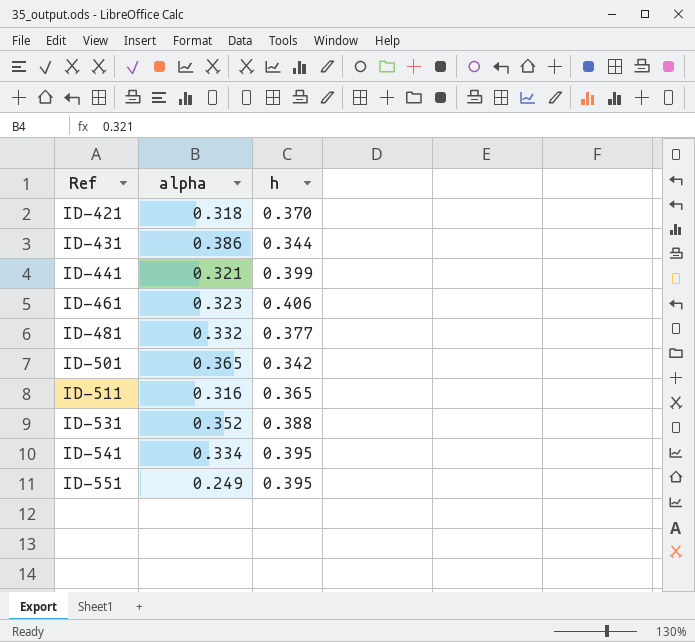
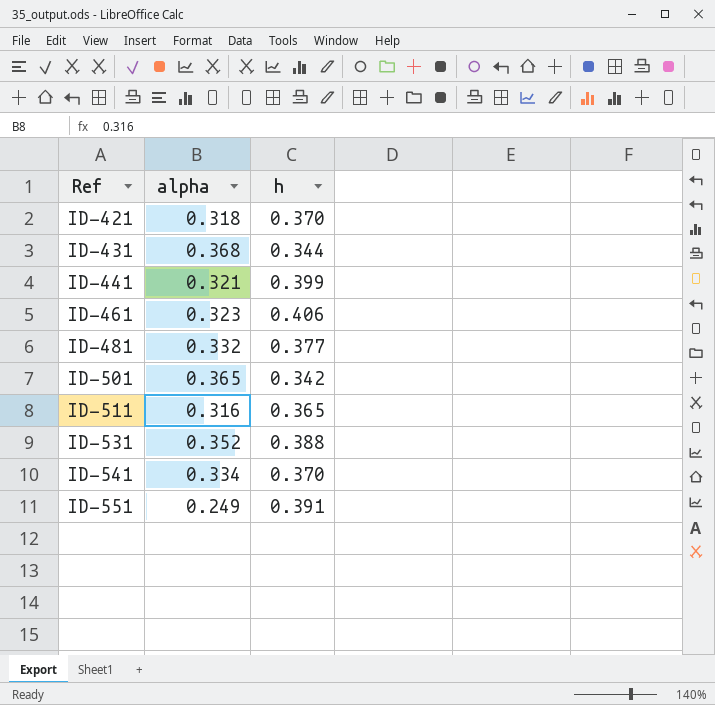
ID-431 | alpha: 0.386 -> 0.368
ID-541 | h: 0.395 -> 0.370
ID-551 | h: 0.395 -> 0.391

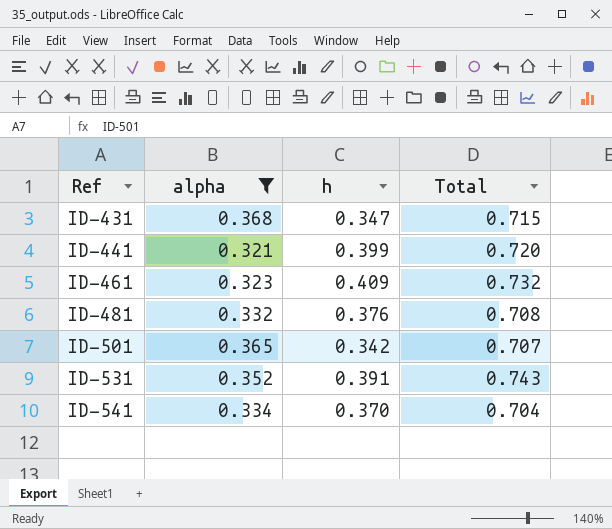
filter: none -> alpha >= 0.321
column Total | formula: none -> [alpha] + [h]
ID-431 | h: 0.344 -> 0.347
ID-461 | h: 0.406 -> 0.409
ID-481 | h: 0.377 -> 0.376
ID-531 | h: 0.388 -> 0.391

